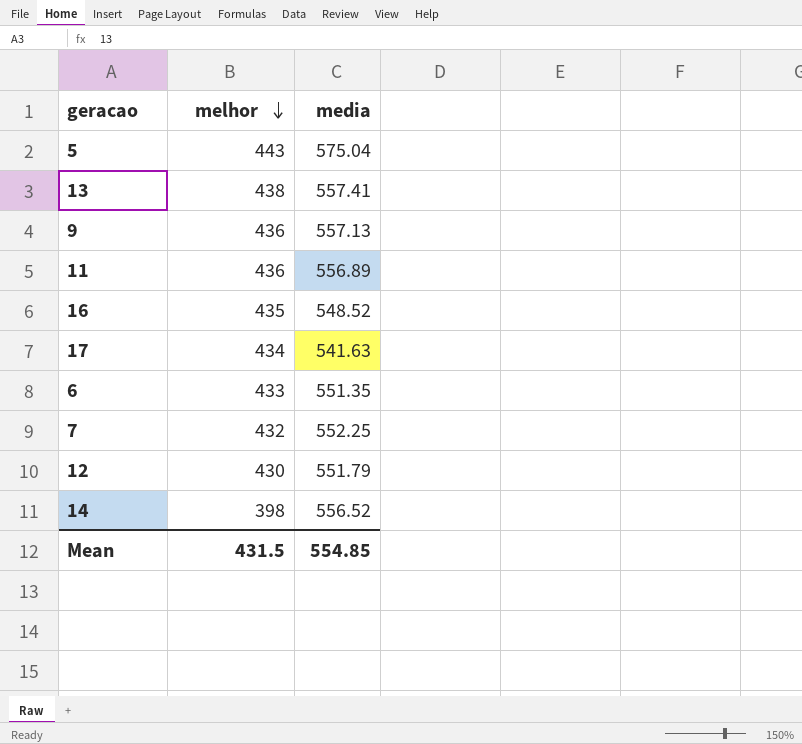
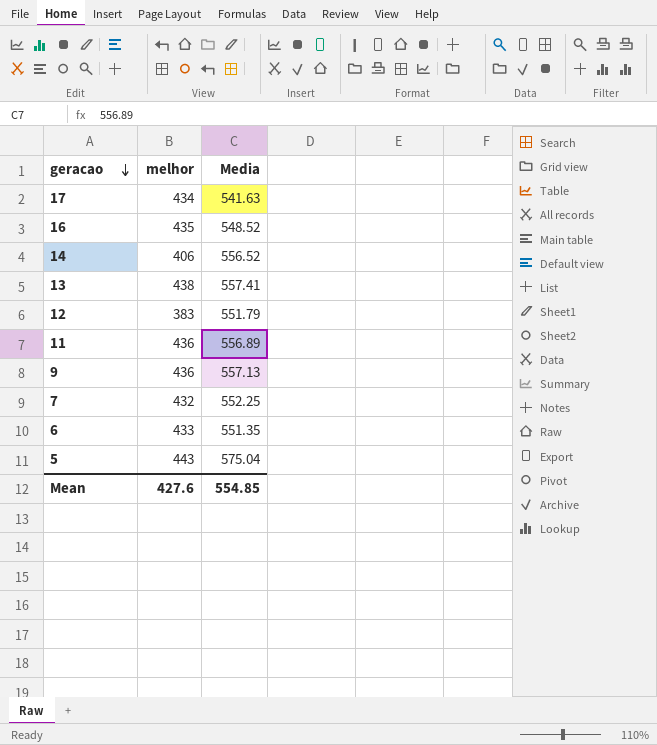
row order: melhor descending -> geracao descending
column name: media -> Media
14 | melhor: 398 -> 406
12 | melhor: 430 -> 383
Mean | melhor: 431.5 -> 427.6

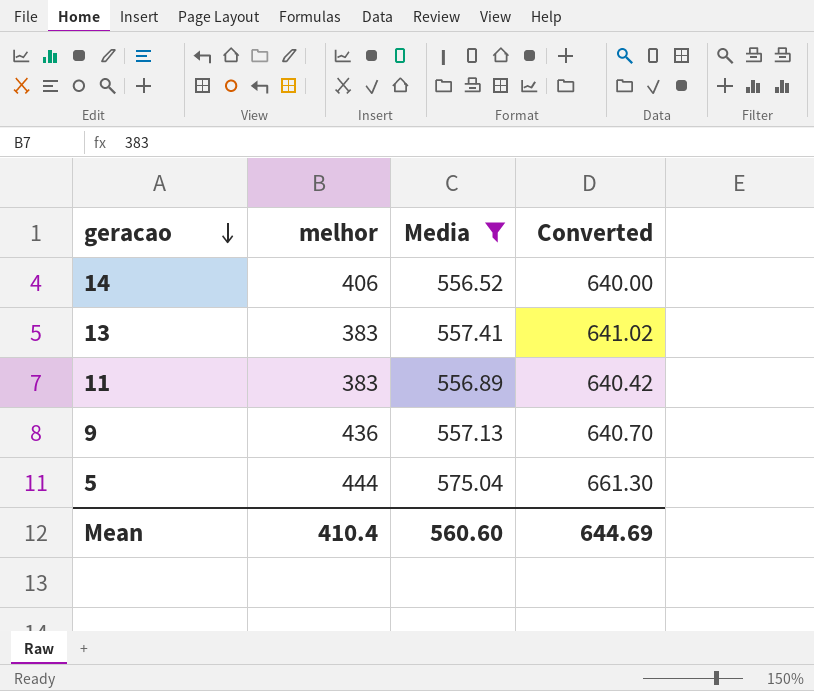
filter: none -> Media >= 556.52
column Converted | formula: none -> [Media] * 1.15
13 | melhor: 438 -> 383
11 | melhor: 436 -> 383
5 | melhor: 443 -> 444
Mean | melhor: 427.6 -> 410.4
Mean | Media: 554.85 -> 560.60

